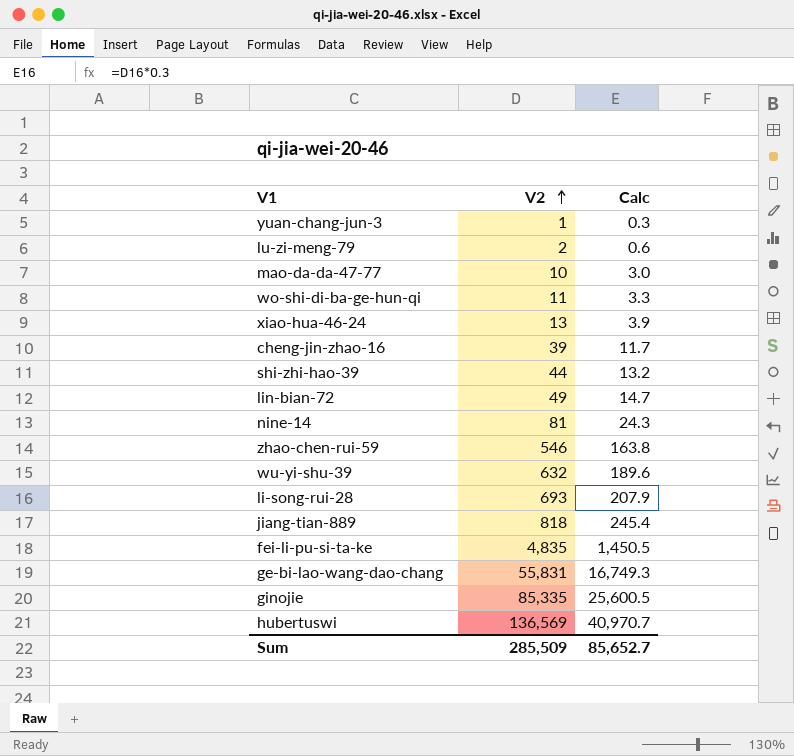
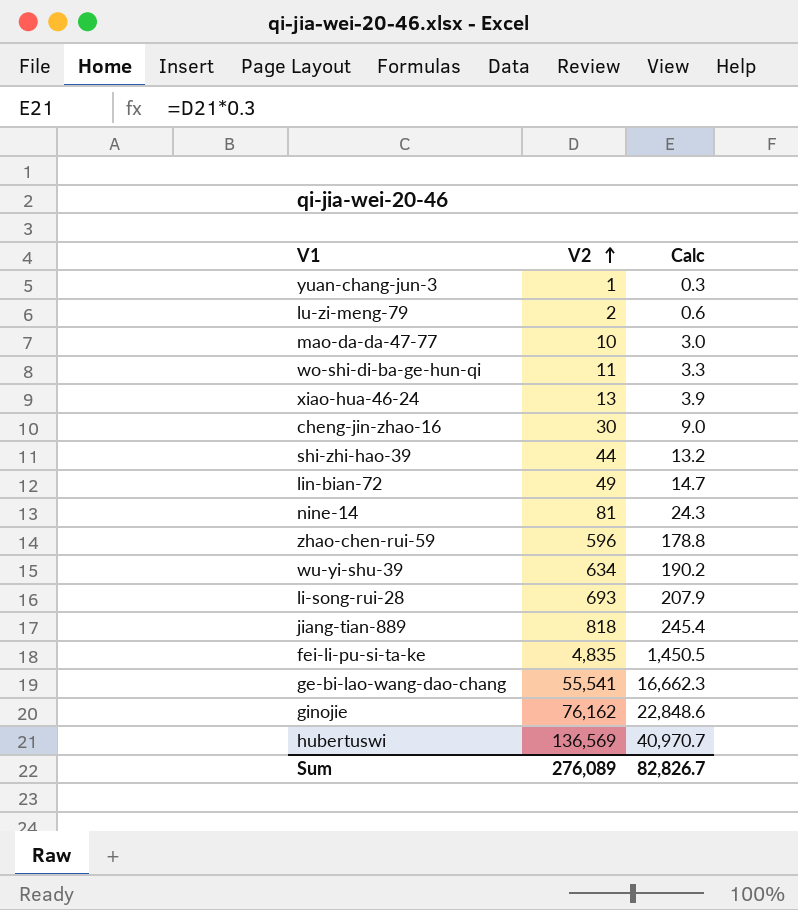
cheng-jin-zhao-16 | V2: 39 -> 30
cheng-jin-zhao-16 | Calc: 11.7 -> 9.0
zhao-chen-rui-59 | V2: 546 -> 596
zhao-chen-rui-59 | Calc: 163.8 -> 178.8
wu-yi-shu-39 | V2: 632 -> 634
wu-yi-shu-39 | Calc: 189.6 -> 190.2
ge-bi-lao-wang-dao-chang | V2: 55,831 -> 55,541
ge-bi-lao-wang-dao-chang | Calc: 16,749.3 -> 16,662.3
ginojie | V2: 85,335 -> 76,162
ginojie | Calc: 25,600.5 -> 22,848.6
Sum | V2: 285,509 -> 276,089
Sum | Calc: 85,652.7 -> 82,826.7

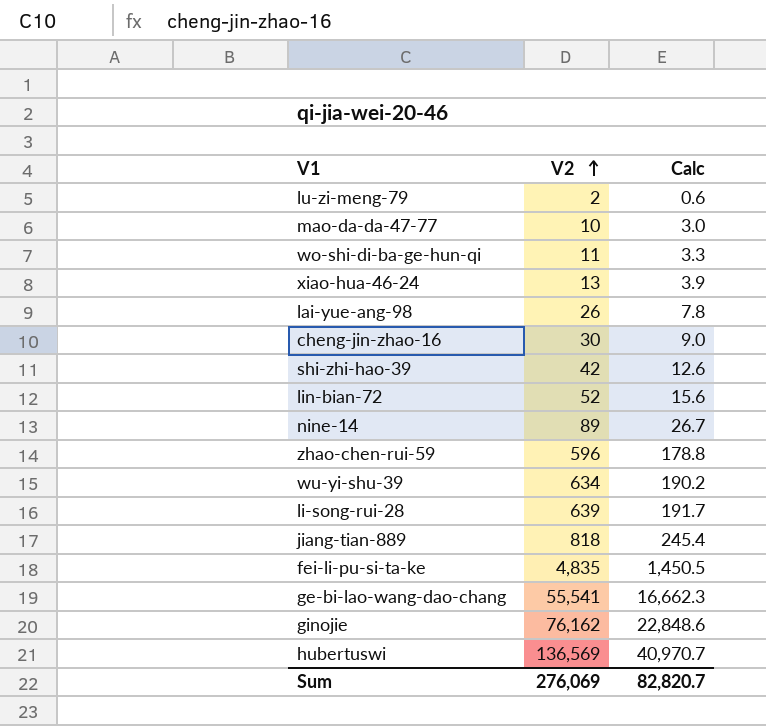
row yuan-chang-jun-3: 1 | 0.3 -> none
row lai-yue-ang-98: none -> 26 | 7.8
shi-zhi-hao-39 | V2: 44 -> 42
shi-zhi-hao-39 | Calc: 13.2 -> 12.6
lin-bian-72 | V2: 49 -> 52
lin-bian-72 | Calc: 14.7 -> 15.6
nine-14 | V2: 81 -> 89
nine-14 | Calc: 24.3 -> 26.7
li-song-rui-28 | V2: 693 -> 639
li-song-rui-28 | Calc: 207.9 -> 191.7
Sum | V2: 276,089 -> 276,069
Sum | Calc: 82,826.7 -> 82,820.7

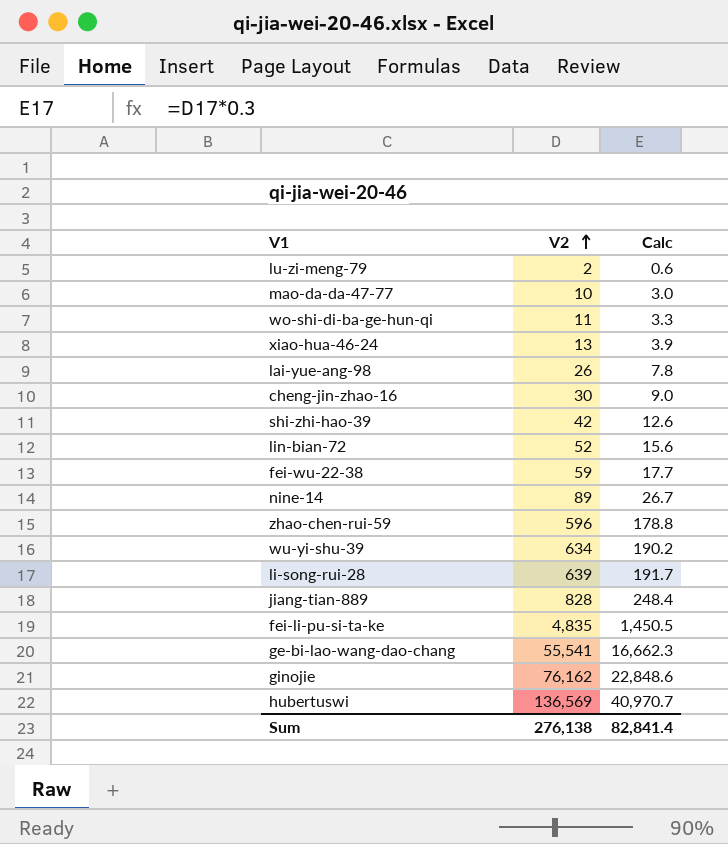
row fei-wu-22-38: none -> 59 | 17.7
jiang-tian-889 | V2: 818 -> 828
jiang-tian-889 | Calc: 245.4 -> 248.4
Sum | V2: 276,069 -> 276,138
Sum | Calc: 82,820.7 -> 82,841.4

